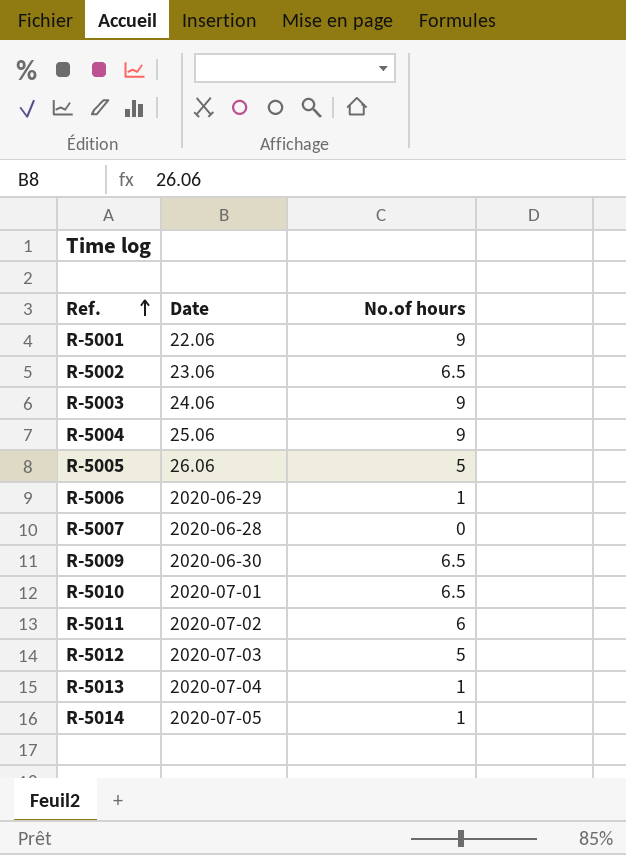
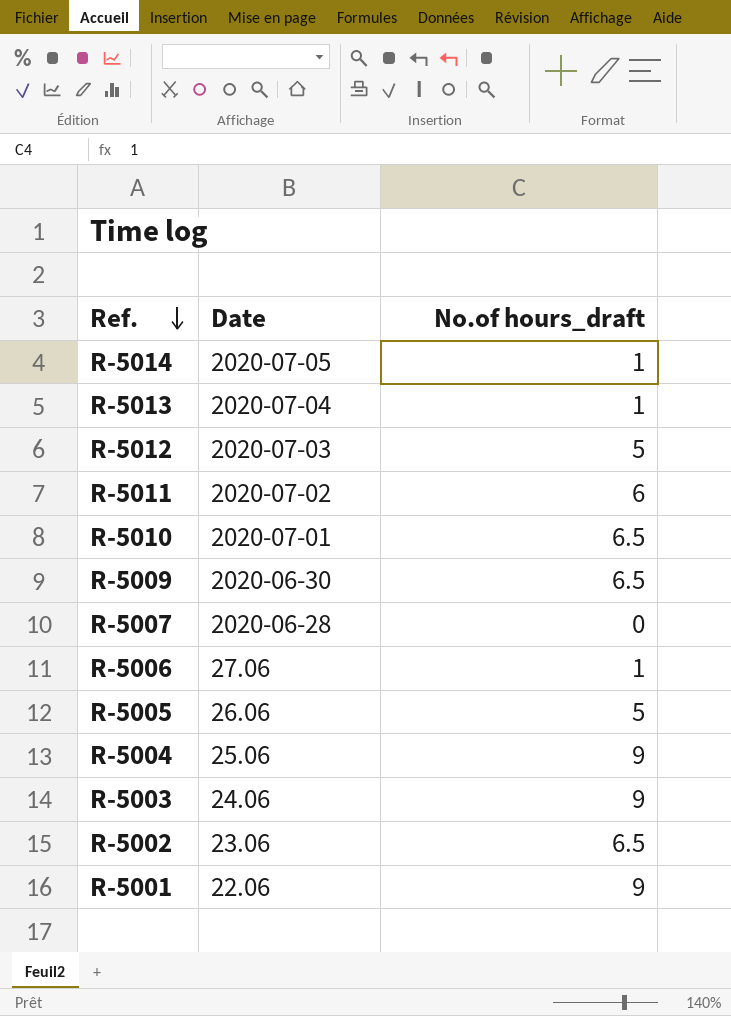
row order: Ref. ascending -> Ref. descending
column name: No.of hours -> No.of hours_draft
R-5006 | Date: 2020-06-29 -> 27.06

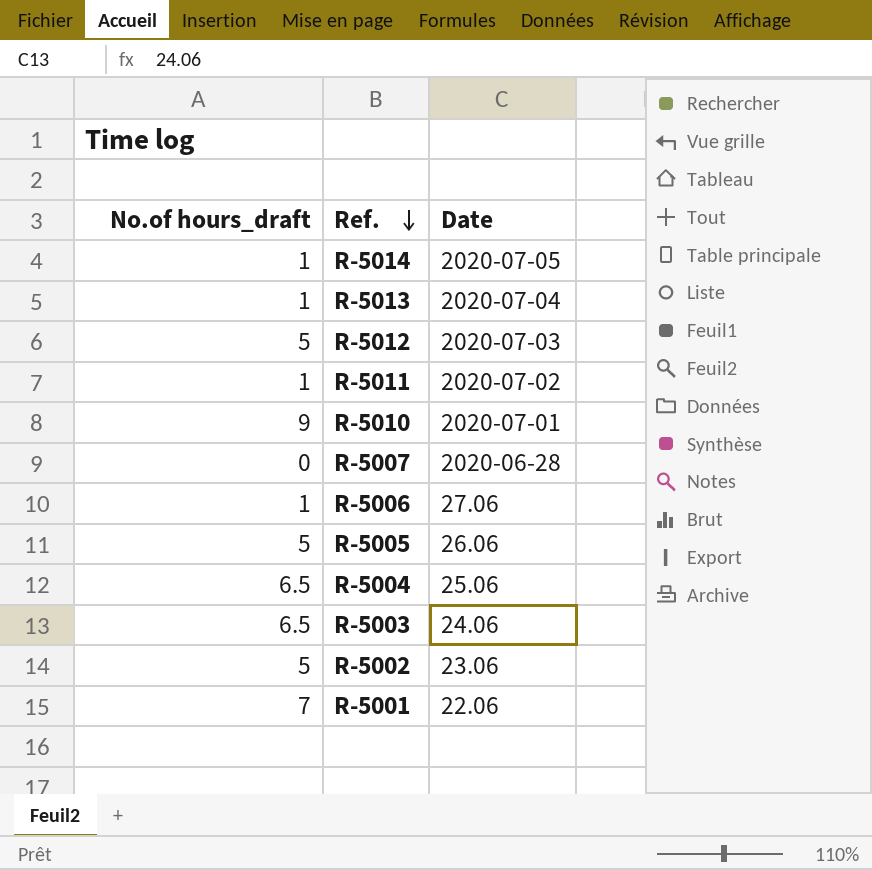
column No.of hours_draft | position: 3 -> 1
row R-5009: 2020-06-30 | 6.5 -> none
R-5011 | No.of hours_draft: 6 -> 1
R-5010 | No.of hours_draft: 6.5 -> 9
R-5004 | No.of hours_draft: 9 -> 6.5
R-5003 | No.of hours_draft: 9 -> 6.5
R-5002 | No.of hours_draft: 6.5 -> 5
R-5001 | No.of hours_draft: 9 -> 7

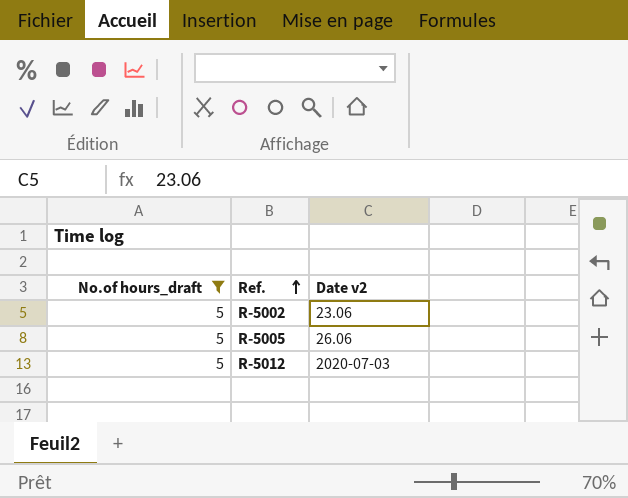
filter: none -> No.of hours_draft = 5
row order: Ref. descending -> Ref. ascending
column name: Date -> Date v2

